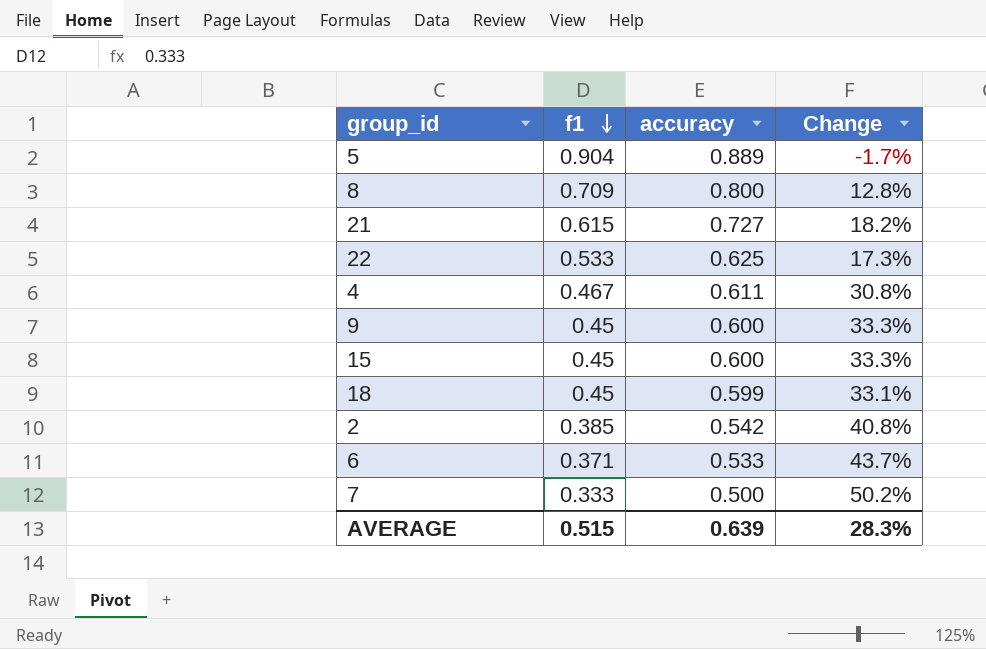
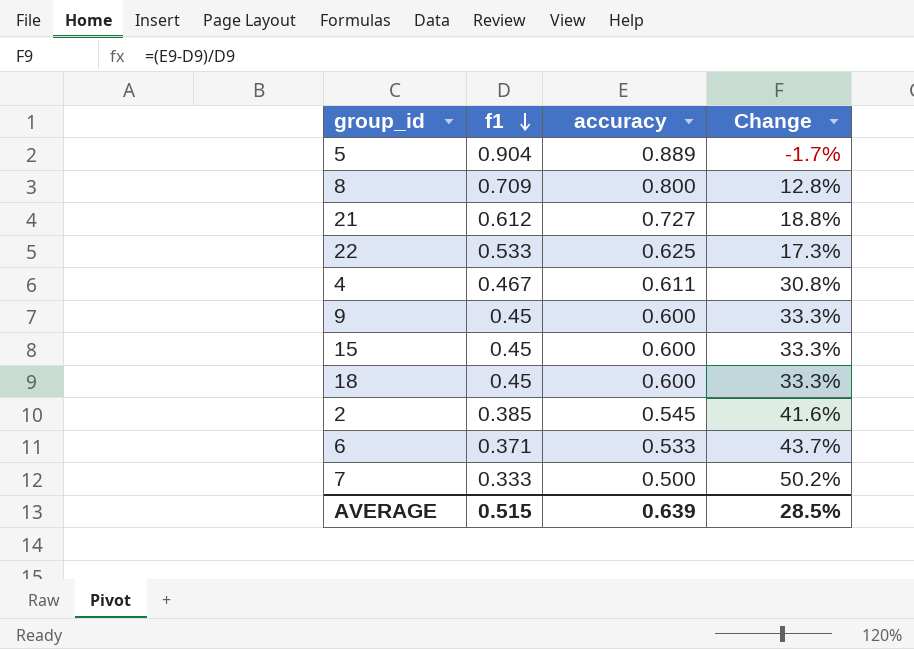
21 | f1: 0.615 -> 0.612
21 | Change: 18.2% -> 18.8%
18 | accuracy: 0.599 -> 0.600
18 | Change: 33.1% -> 33.3%
2 | accuracy: 0.542 -> 0.545
2 | Change: 40.8% -> 41.6%
AVERAGE | Change: 28.3% -> 28.5%

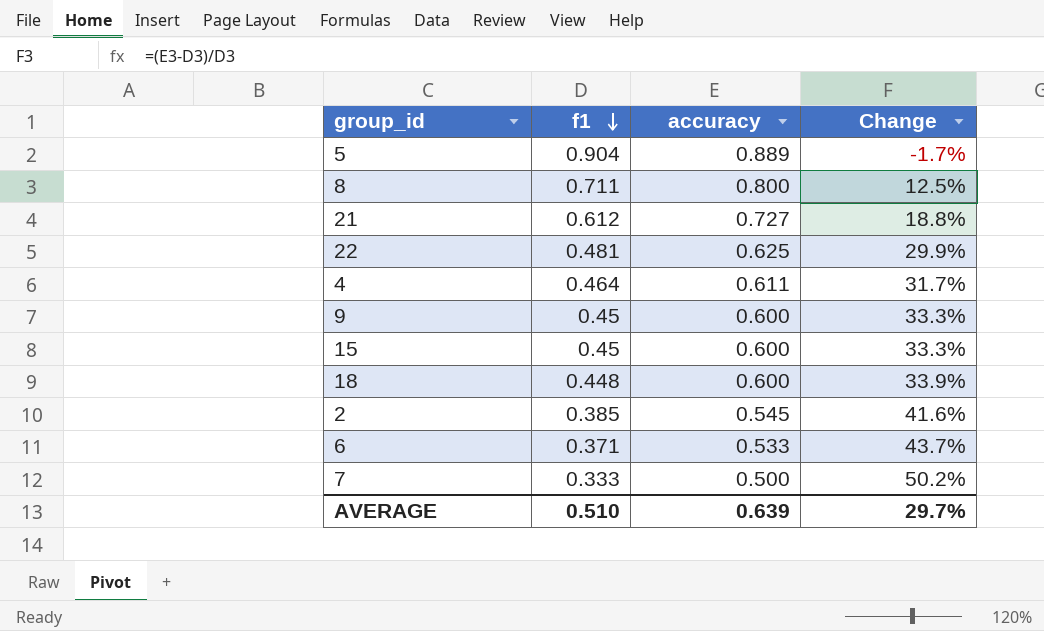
8 | f1: 0.709 -> 0.711
8 | Change: 12.8% -> 12.5%
22 | f1: 0.533 -> 0.481
22 | Change: 17.3% -> 29.9%
4 | f1: 0.467 -> 0.464
4 | Change: 30.8% -> 31.7%
18 | f1: 0.45 -> 0.448
18 | Change: 33.3% -> 33.9%
AVERAGE | f1: 0.515 -> 0.510
AVERAGE | Change: 28.5% -> 29.7%

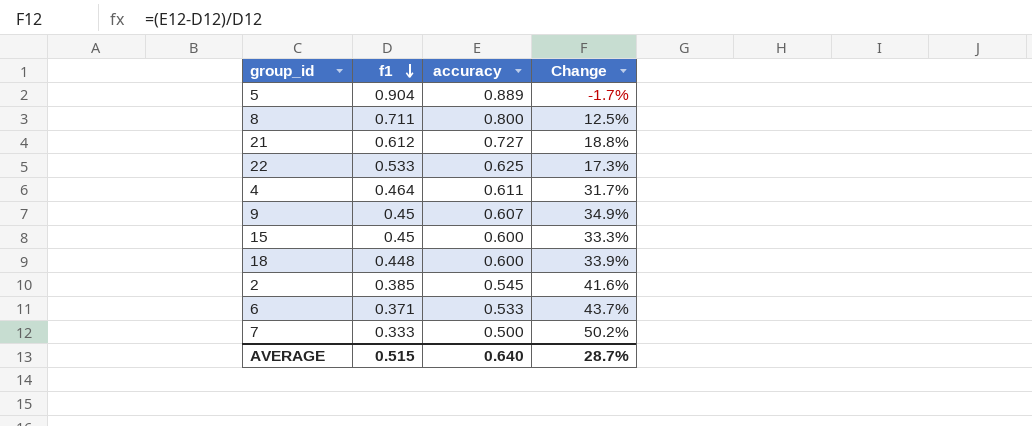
22 | f1: 0.481 -> 0.533
22 | Change: 29.9% -> 17.3%
9 | accuracy: 0.600 -> 0.607
9 | Change: 33.3% -> 34.9%
AVERAGE | f1: 0.510 -> 0.515
AVERAGE | accuracy: 0.639 -> 0.640
AVERAGE | Change: 29.7% -> 28.7%

